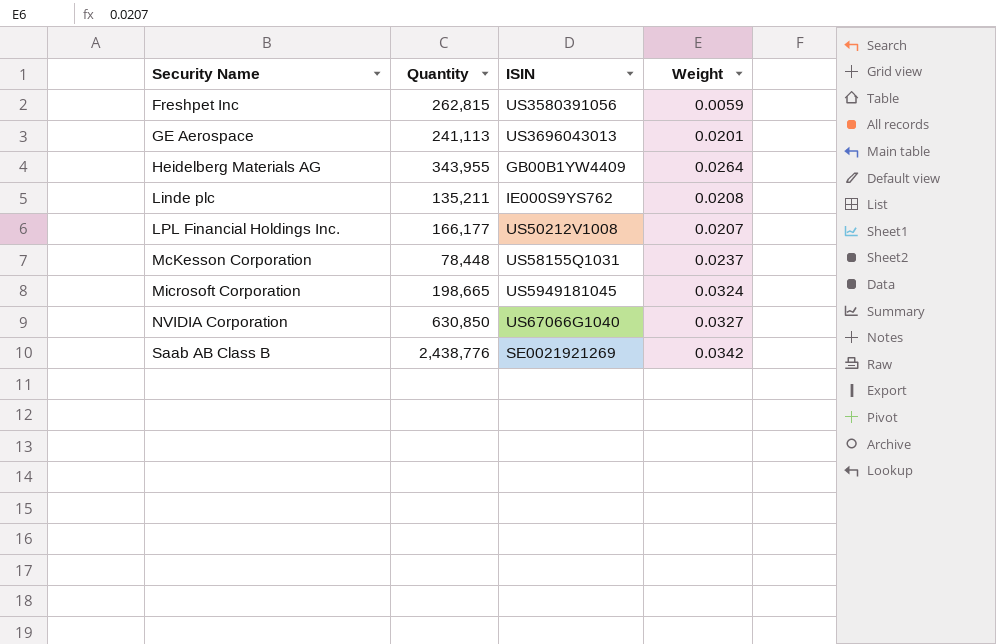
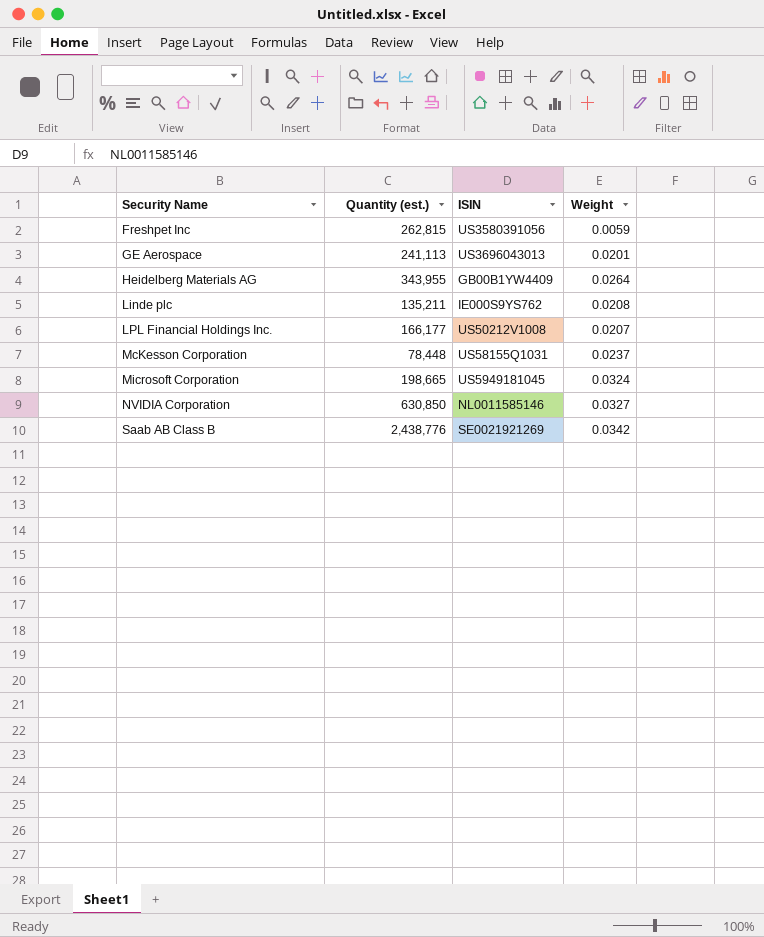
column name: Quantity -> Quantity (est.)
NVIDIA Corporation | ISIN: US67066G1040 -> NL0011585146

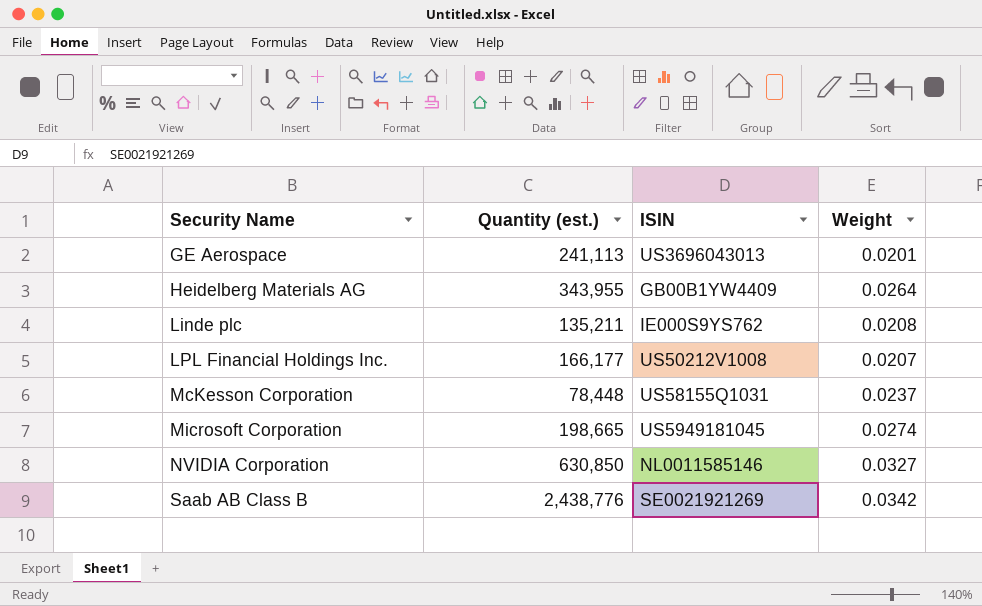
row Freshpet Inc: 262,815 | US3580391056 | 0.0059 -> none
Microsoft Corporation | Weight: 0.0324 -> 0.0274

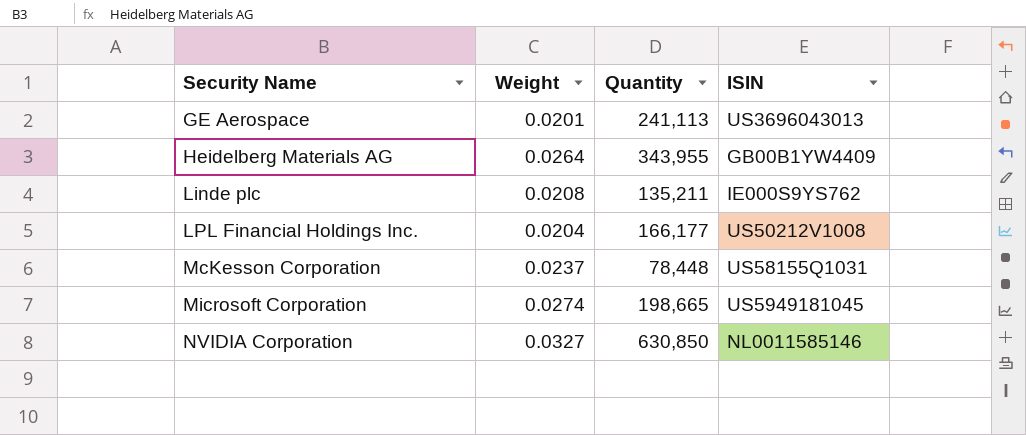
column Weight | position: 4 -> 2
column name: Quantity (est.) -> Quantity
row Saab AB Class B: 2,438,776 | SE0021921269 | 0.0342 -> none
LPL Financial Holdings Inc. | Weight: 0.0207 -> 0.0204

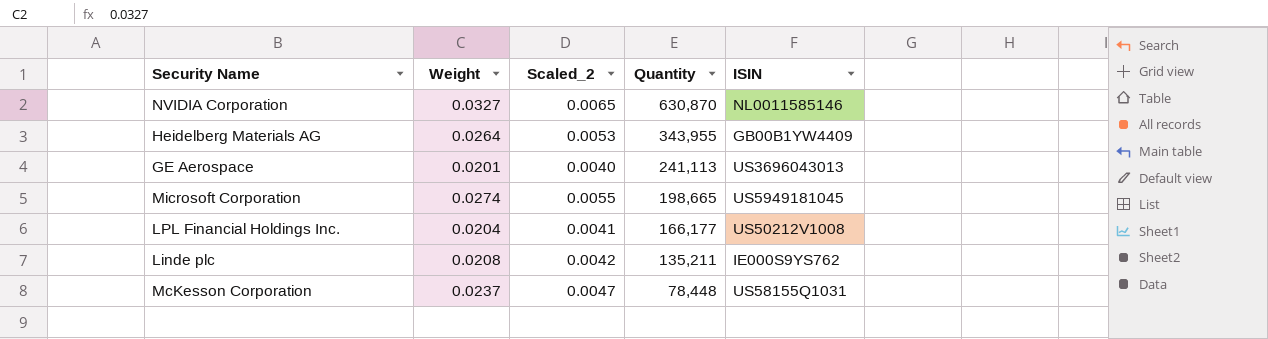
row order: Security Name ascending -> Quantity descending
column Scaled_2 | formula: none -> [Weight] * 0.2
NVIDIA Corporation | Quantity: 630,850 -> 630,870

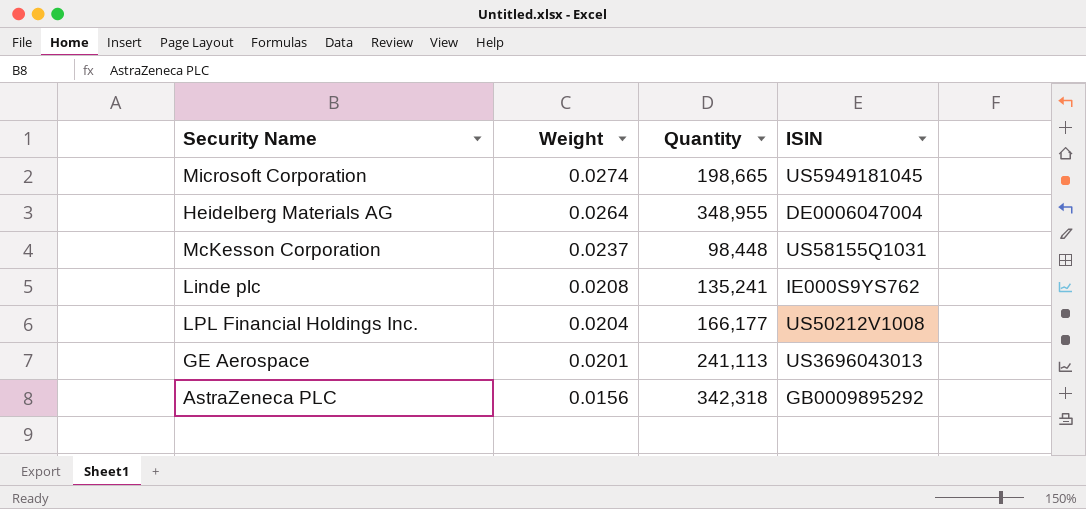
row order: Quantity descending -> Weight descending
column Scaled_2 | formula: [Weight] * 0.2 -> none
row NVIDIA Corporation: 0.0327 | 0.0065 | 630,870 | NL0011585146 -> none
Heidelberg Materials AG | Quantity: 343,955 -> 348,955
Heidelberg Materials AG | ISIN: GB00B1YW4409 -> DE0006047004
McKesson Corporation | Quantity: 78,448 -> 98,448
Linde plc | Quantity: 135,211 -> 135,241
row AstraZeneca PLC: none -> 0.0156 | 342,318 | GB0009895292

